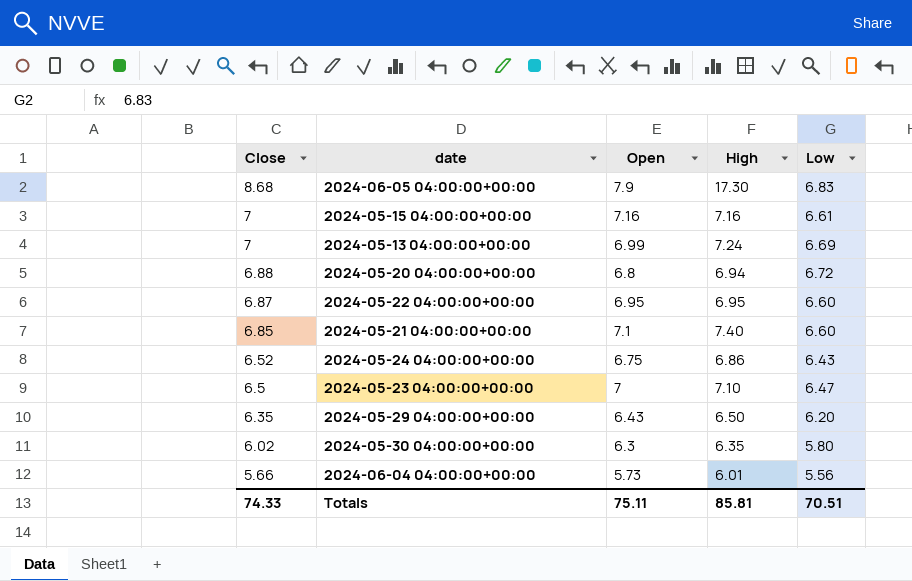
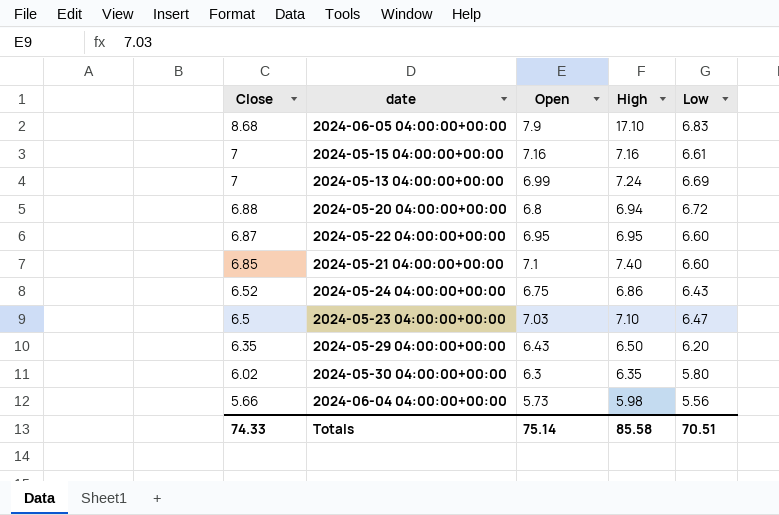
2024-06-05 04:00:00+00:00 | High: 17.30 -> 17.10
2024-05-23 04:00:00+00:00 | Open: 7 -> 7.03
2024-06-04 04:00:00+00:00 | High: 6.01 -> 5.98
Totals | Open: 75.11 -> 75.14
Totals | High: 85.81 -> 85.58

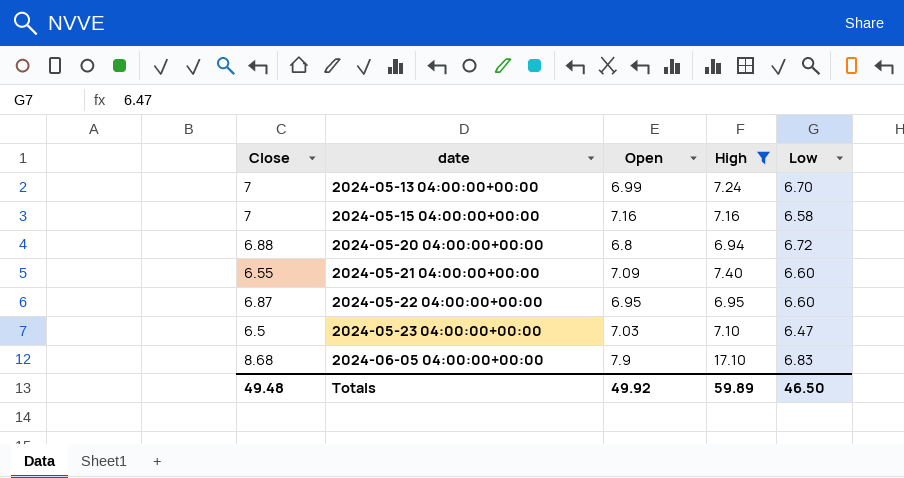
filter: none -> High >= 6.94
row order: Close descending -> date ascending
2024-05-13 04:00:00+00:00 | Low: 6.69 -> 6.70
2024-05-15 04:00:00+00:00 | Low: 6.61 -> 6.58
2024-05-21 04:00:00+00:00 | Close: 6.85 -> 6.55
2024-05-21 04:00:00+00:00 | Open: 7.1 -> 7.09
Totals | Close: 74.33 -> 49.48
Totals | Open: 75.14 -> 49.92
Totals | High: 85.58 -> 59.89
Totals | Low: 70.51 -> 46.50

